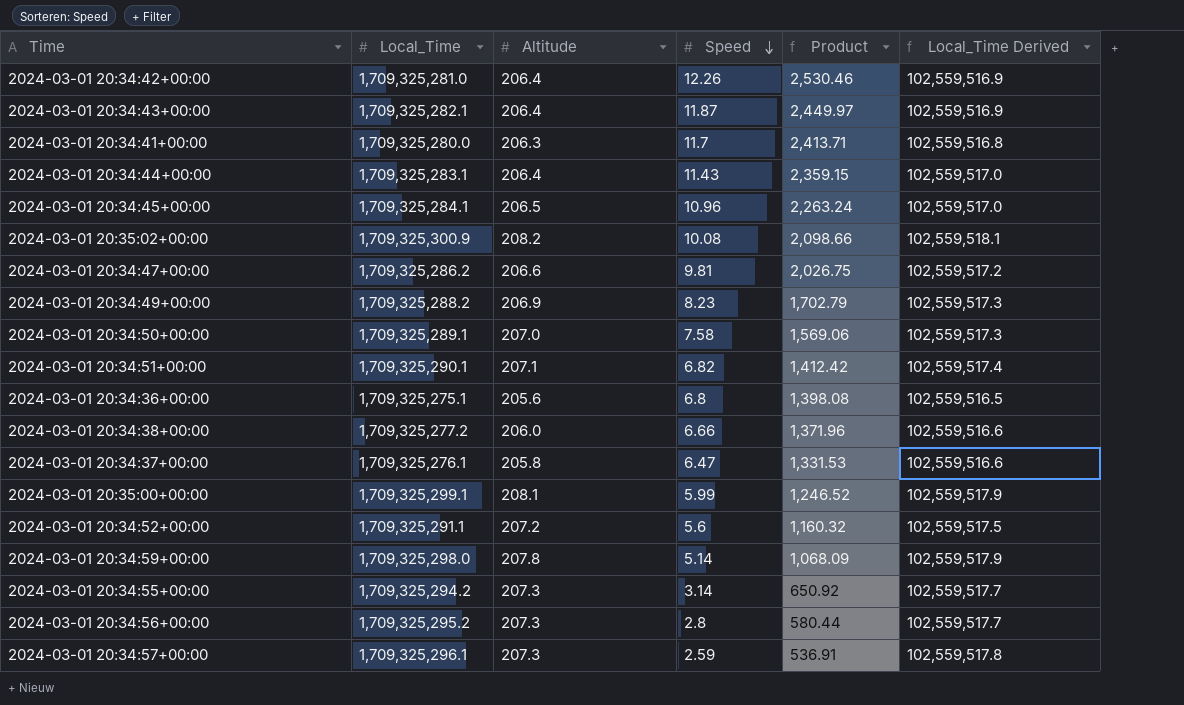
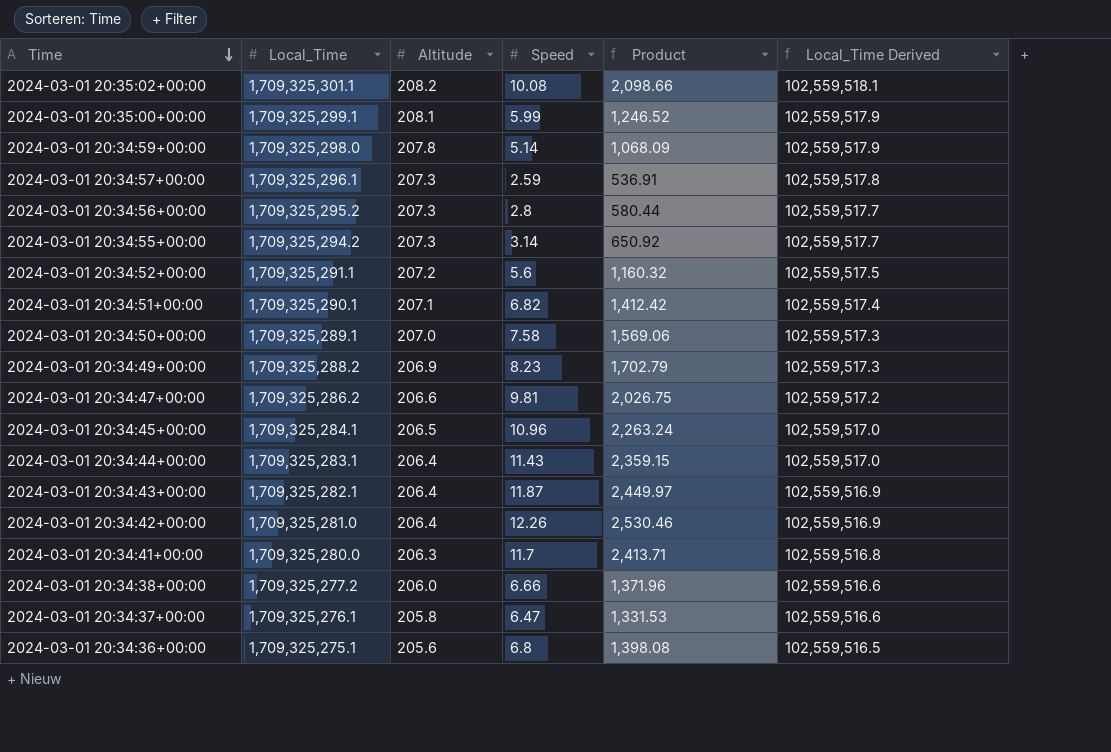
row order: Speed descending -> Time descending
2024-03-01 20:35:02+00:00 | Local_Time: 1,709,325,300.9 -> 1,709,325,301.1

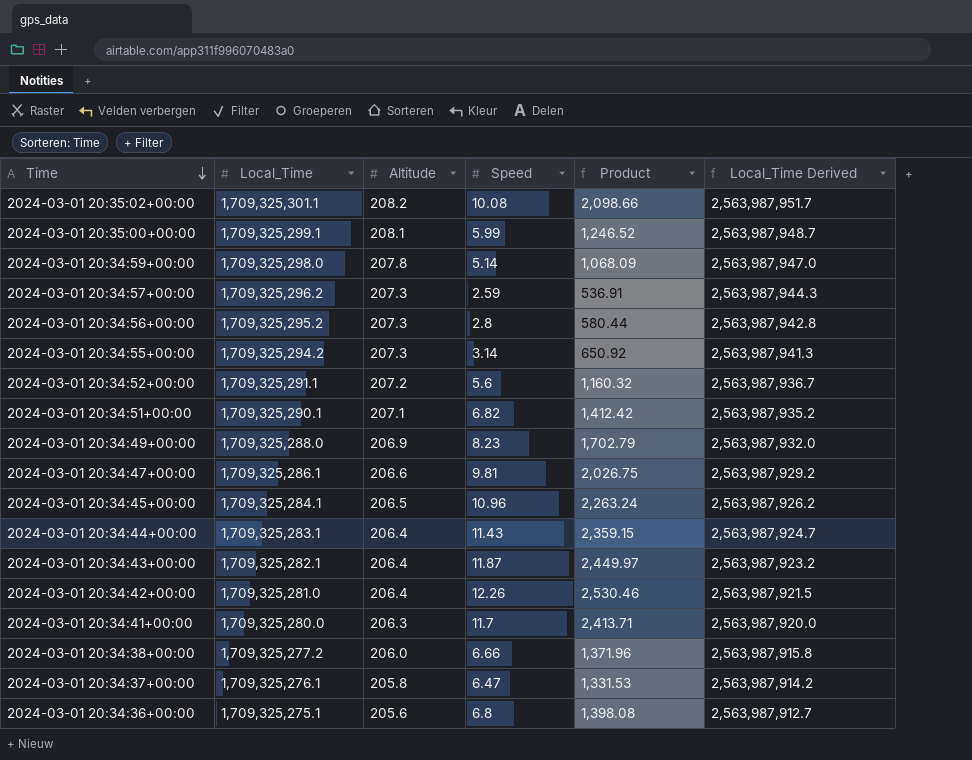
column Local_Time Derived | formula: [Local_Time] * 0.06 -> [Local_Time] * 1.5
row 2024-03-01 20:34:50+00:00: 1,709,325,289.1 | 207.0 | 7.58 | 1,569.06 | 102,559,517.3 -> none
2024-03-01 20:34:57+00:00 | Local_Time: 1,709,325,296.1 -> 1,709,325,296.2
2024-03-01 20:34:49+00:00 | Local_Time: 1,709,325,288.2 -> 1,709,325,288.0
2024-03-01 20:34:47+00:00 | Local_Time: 1,709,325,286.2 -> 1,709,325,286.1

